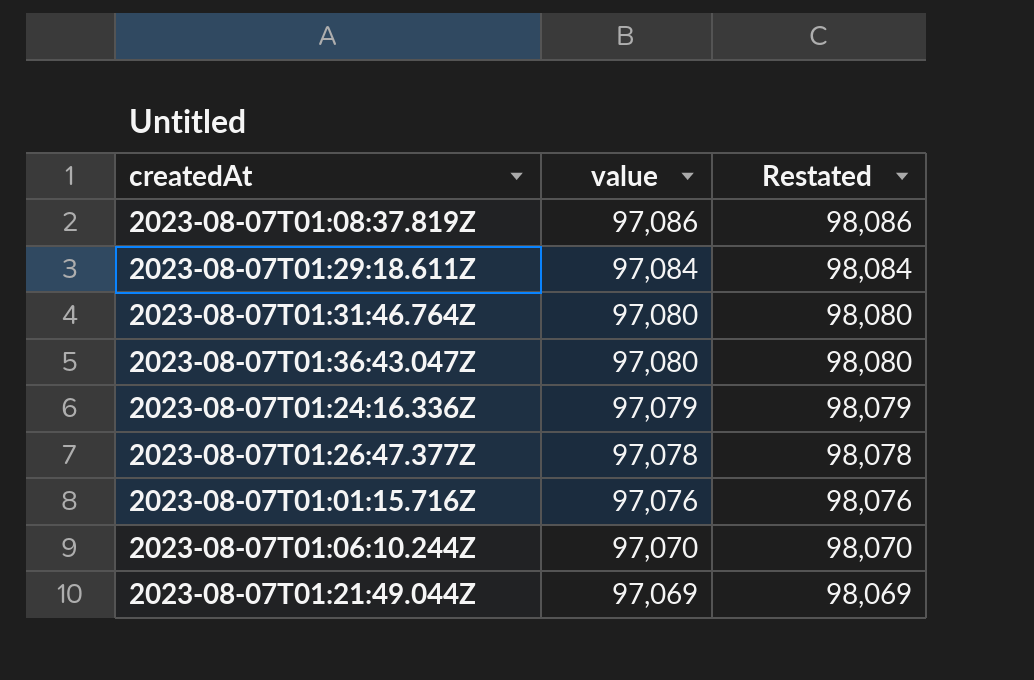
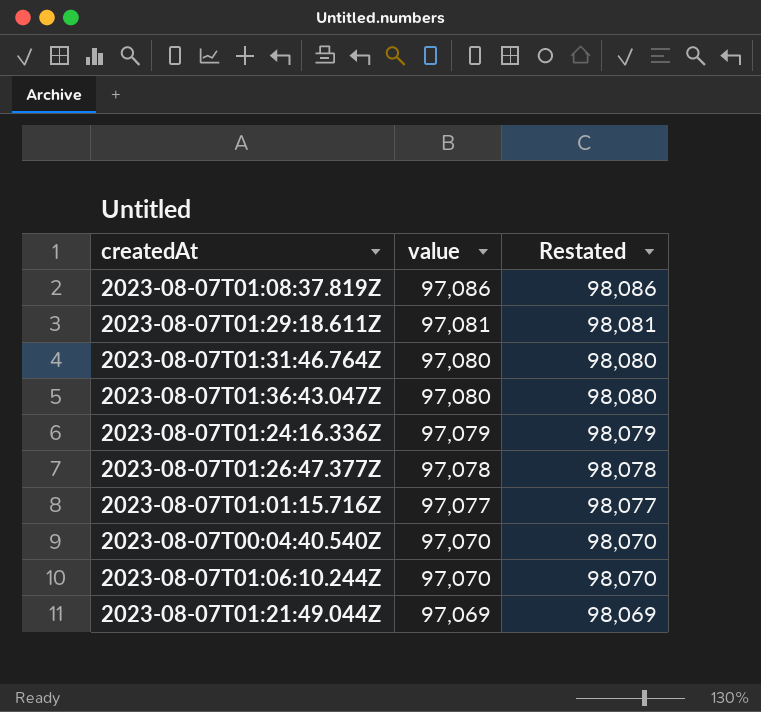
2023-08-07T01:29:18.611Z | value: 97,084 -> 97,081
2023-08-07T01:29:18.611Z | Restated: 98,084 -> 98,081
2023-08-07T01:01:15.716Z | value: 97,076 -> 97,077
2023-08-07T01:01:15.716Z | Restated: 98,076 -> 98,077
row 2023-08-07T00:04:40.540Z: none -> 97,070 | 98,070

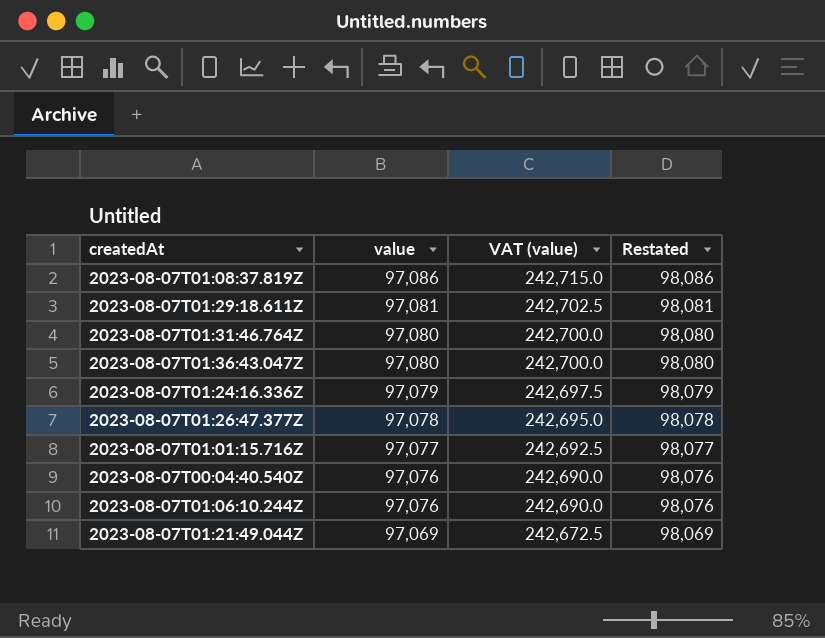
column VAT (value) | formula: none -> [value] * 2.5
2023-08-07T00:04:40.540Z | value: 97,070 -> 97,076
2023-08-07T00:04:40.540Z | Restated: 98,070 -> 98,076
2023-08-07T01:06:10.244Z | value: 97,070 -> 97,076
2023-08-07T01:06:10.244Z | Restated: 98,070 -> 98,076

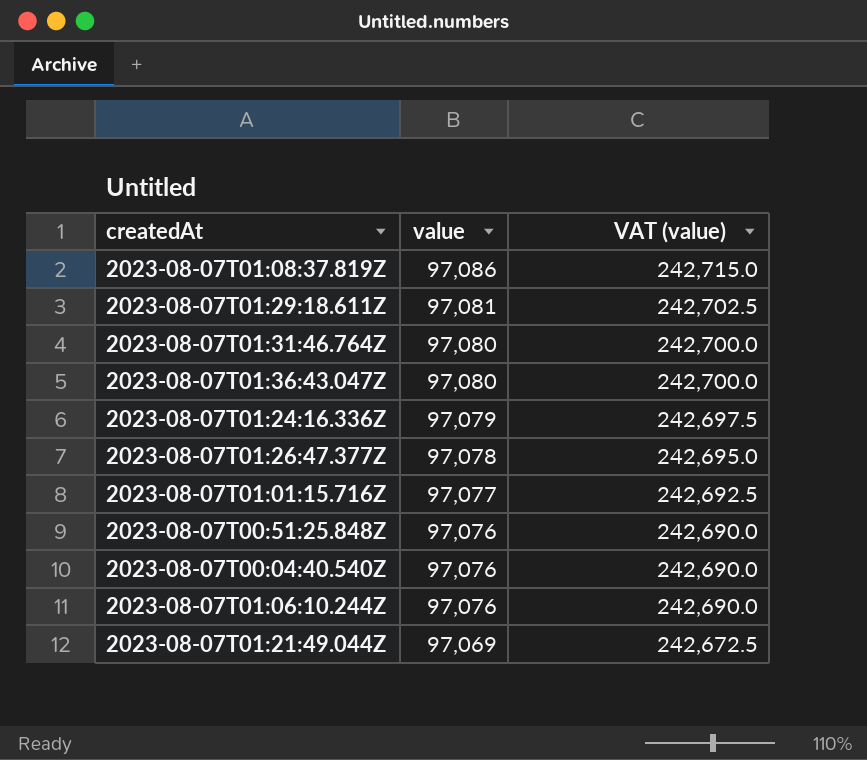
column Restated | formula: [value] + 1000 -> none
row 2023-08-07T00:51:25.848Z: none -> 97,076 | 242,690.0

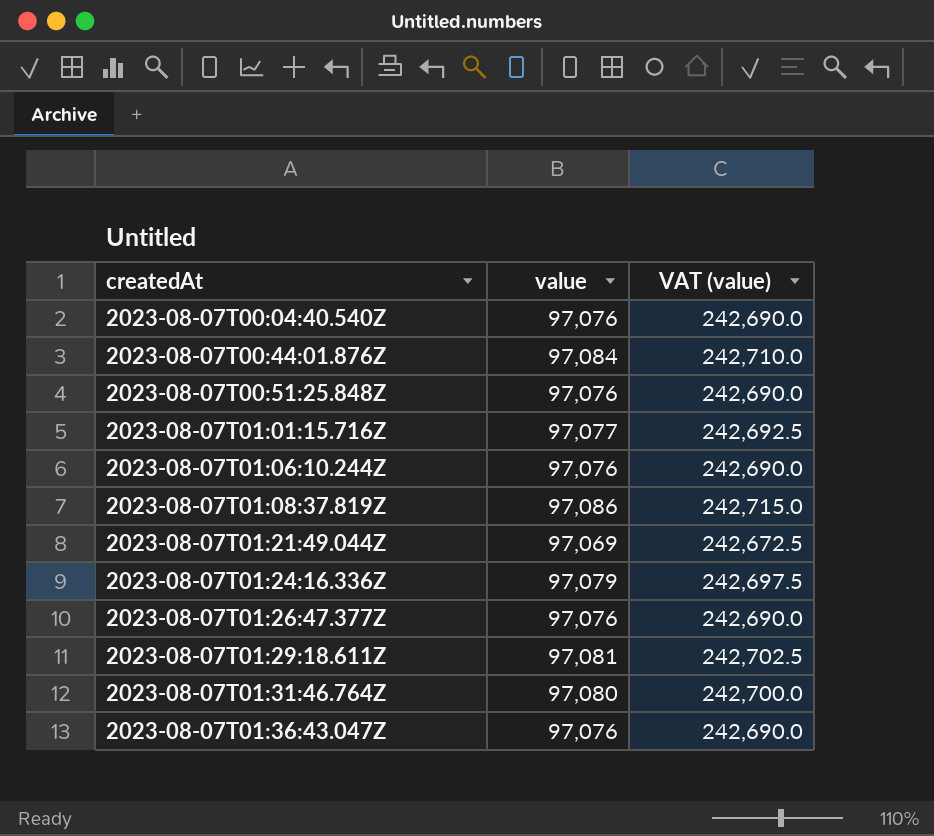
row order: value descending -> createdAt ascending
row 2023-08-07T00:44:01.876Z: none -> 97,084 | 242,710.0
2023-08-07T01:26:47.377Z | value: 97,078 -> 97,076
2023-08-07T01:26:47.377Z | VAT (value): 242,695.0 -> 242,690.0
2023-08-07T01:36:43.047Z | value: 97,080 -> 97,076
2023-08-07T01:36:43.047Z | VAT (value): 242,700.0 -> 242,690.0

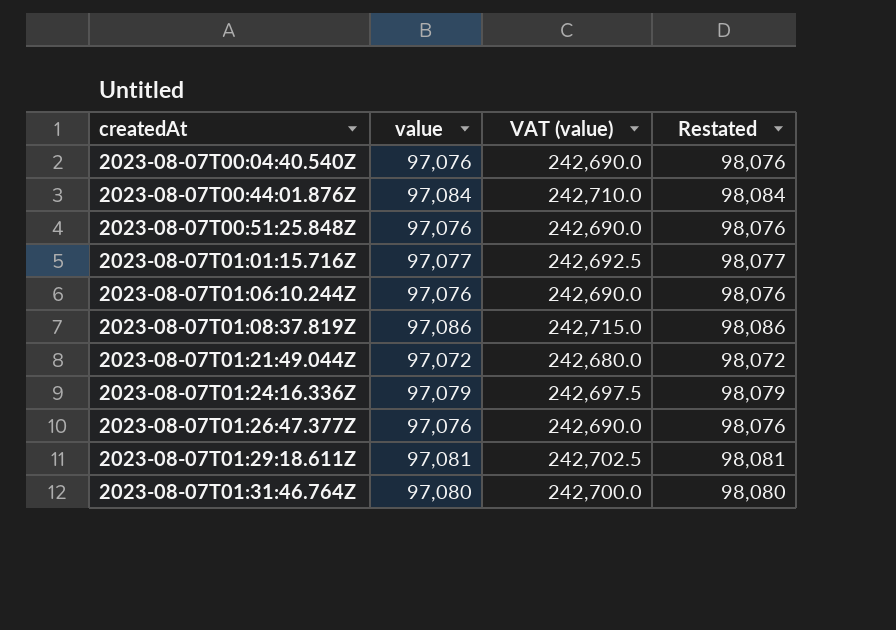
column Restated | formula: none -> [value] + 1000
row 2023-08-07T01:36:43.047Z: 97,076 | 242,690.0 -> none
2023-08-07T01:21:49.044Z | value: 97,069 -> 97,072
2023-08-07T01:21:49.044Z | VAT (value): 242,672.5 -> 242,680.0

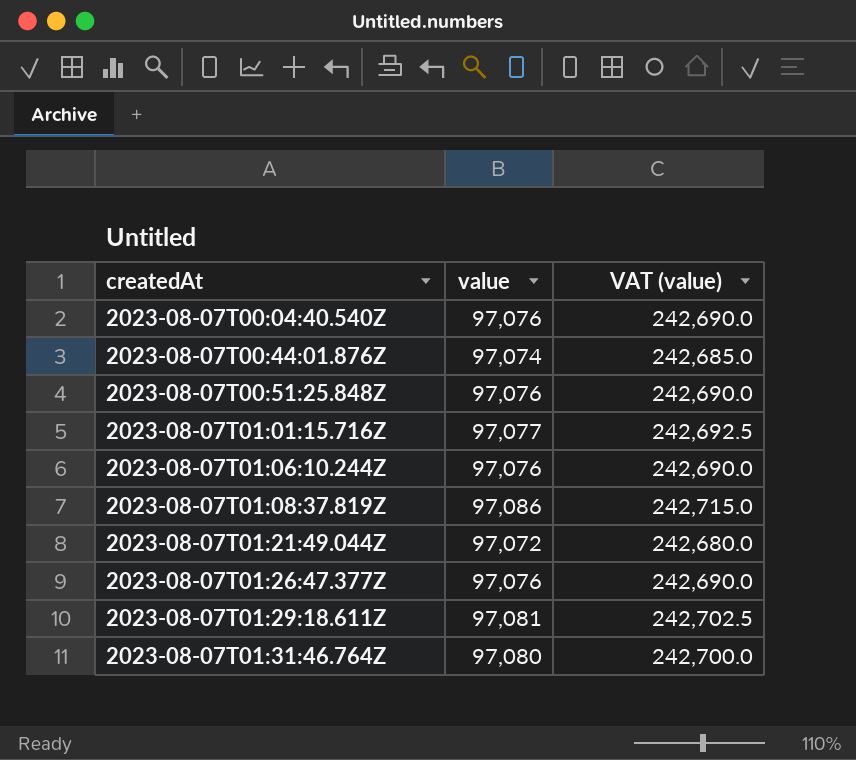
column Restated | formula: [value] + 1000 -> none
row 2023-08-07T01:24:16.336Z: 97,079 | 242,697.5 | 98,079 -> none
2023-08-07T00:44:01.876Z | value: 97,084 -> 97,074
2023-08-07T00:44:01.876Z | VAT (value): 242,710.0 -> 242,685.0

